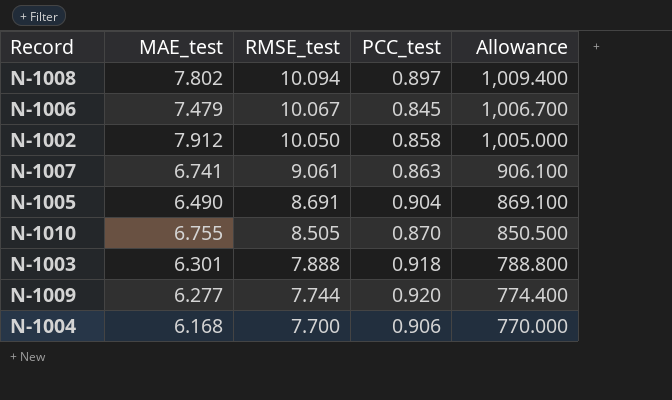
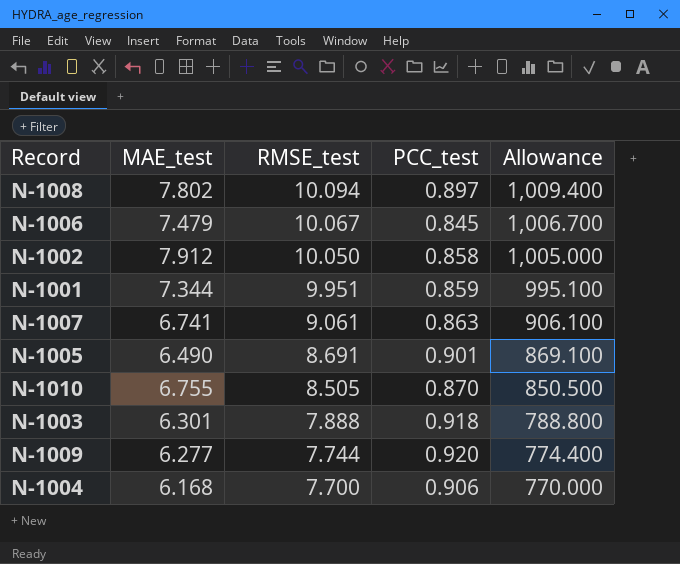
row N-1001: none -> 7.344 | 9.951 | 0.859 | 995.100
N-1005 | PCC_test: 0.904 -> 0.901

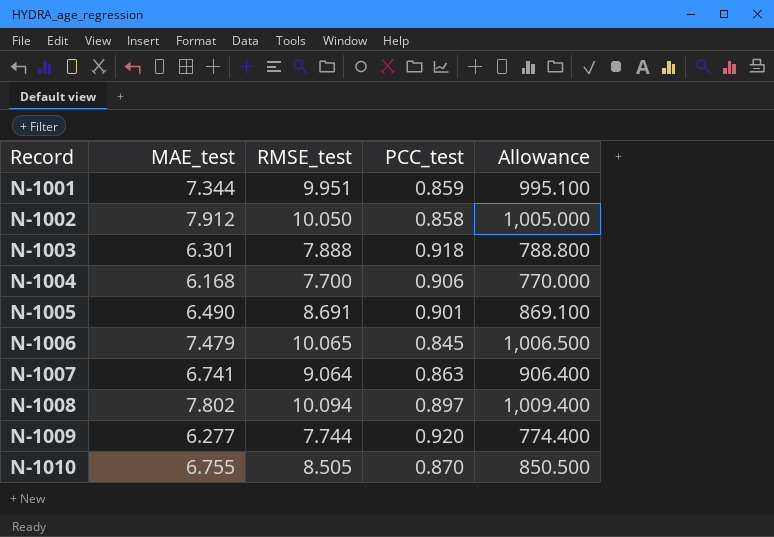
row order: RMSE_test descending -> Record ascending
N-1006 | RMSE_test: 10.067 -> 10.065
N-1006 | Allowance: 1,006.700 -> 1,006.500
N-1007 | RMSE_test: 9.061 -> 9.064
N-1007 | Allowance: 906.100 -> 906.400

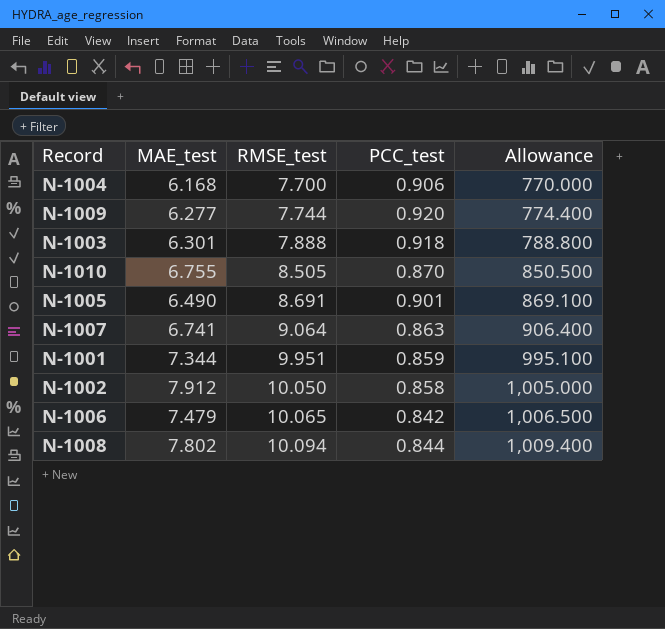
row order: Record ascending -> RMSE_test ascending
N-1006 | PCC_test: 0.845 -> 0.842
N-1008 | PCC_test: 0.897 -> 0.844

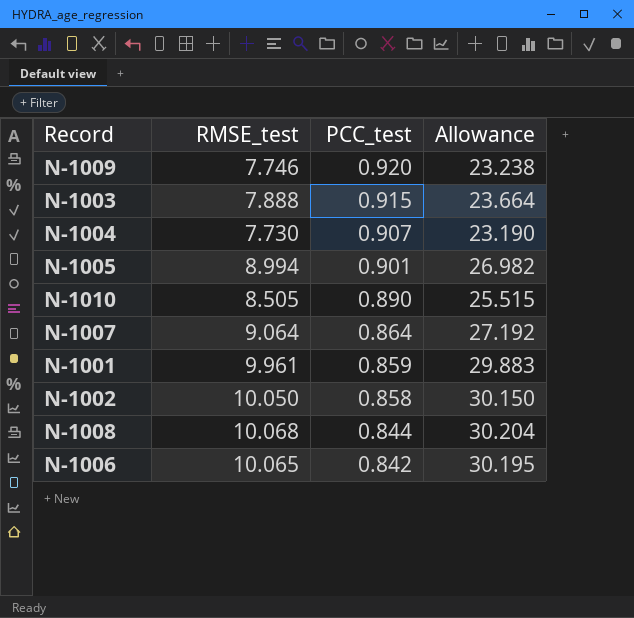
row order: RMSE_test ascending -> PCC_test descending
column MAE_test | position: 2 -> none
column Allowance | formula: [RMSE_test] * 100 -> [RMSE_test] * 3
N-1009 | RMSE_test: 7.744 -> 7.746
N-1003 | PCC_test: 0.918 -> 0.915
N-1004 | RMSE_test: 7.700 -> 7.730
N-1004 | PCC_test: 0.906 -> 0.907
N-1005 | RMSE_test: 8.691 -> 8.994
N-1010 | PCC_test: 0.870 -> 0.890
N-1007 | PCC_test: 0.863 -> 0.864
N-1001 | RMSE_test: 9.951 -> 9.961
N-1008 | RMSE_test: 10.094 -> 10.068

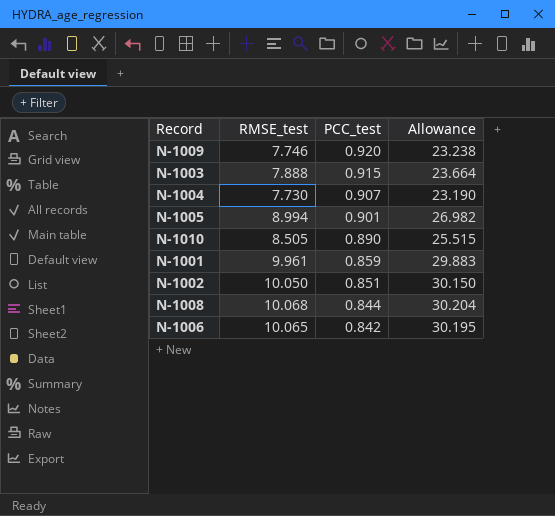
row N-1007: 9.064 | 0.864 | 27.192 -> none
N-1002 | PCC_test: 0.858 -> 0.851

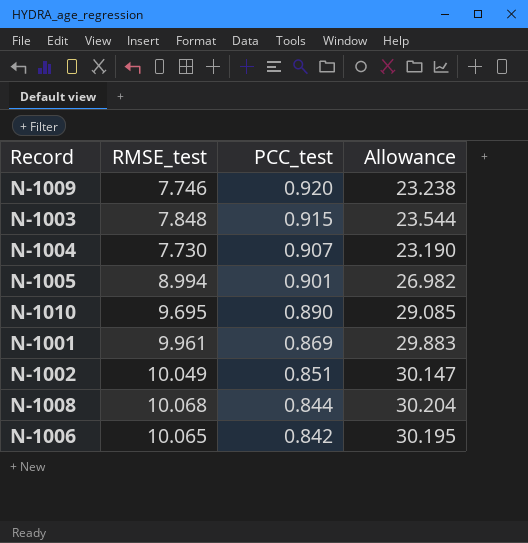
N-1003 | RMSE_test: 7.888 -> 7.848
N-1003 | Allowance: 23.664 -> 23.544
N-1010 | RMSE_test: 8.505 -> 9.695
N-1010 | Allowance: 25.515 -> 29.085
N-1001 | PCC_test: 0.859 -> 0.869
N-1002 | RMSE_test: 10.050 -> 10.049
N-1002 | Allowance: 30.150 -> 30.147

